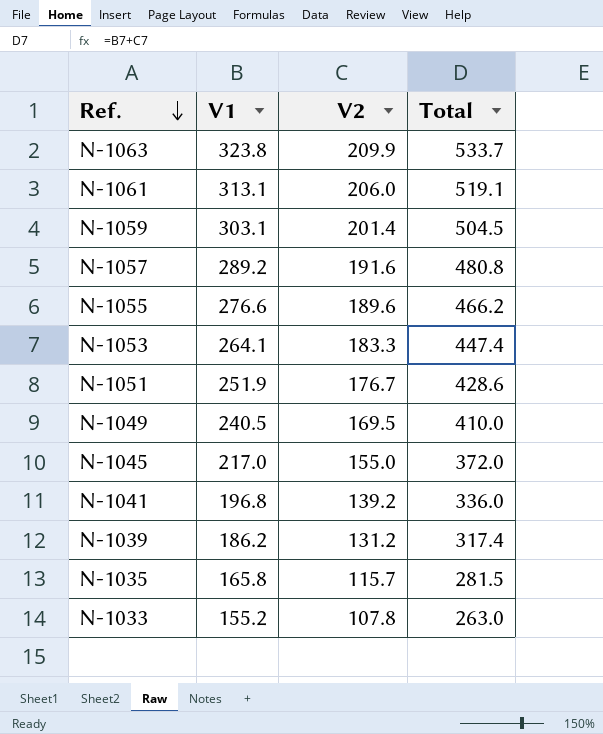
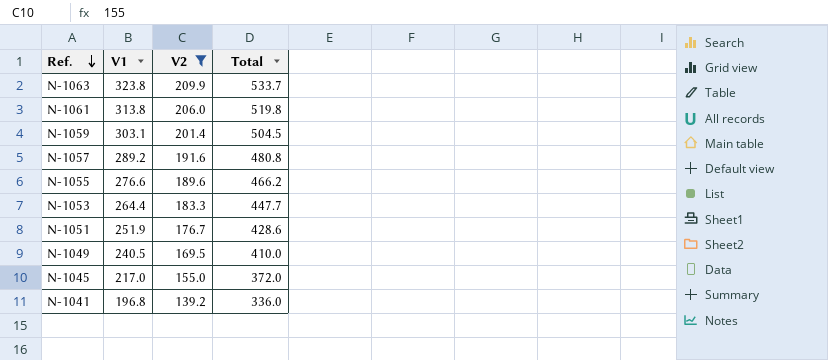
filter: none -> V2 >= 139.2
N-1061 | V1: 313.1 -> 313.8
N-1061 | Total: 519.1 -> 519.8
N-1053 | V1: 264.1 -> 264.4
N-1053 | Total: 447.4 -> 447.7

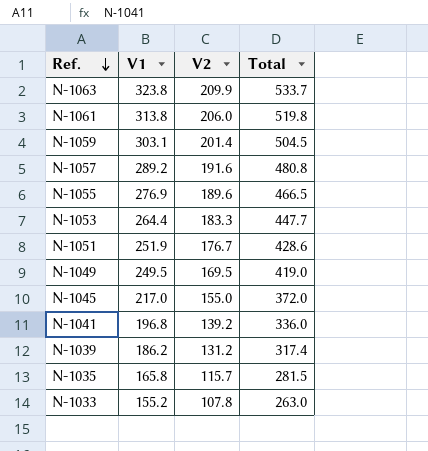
filter: V2 >= 139.2 -> none
N-1055 | V1: 276.6 -> 276.9
N-1055 | Total: 466.2 -> 466.5
N-1049 | V1: 240.5 -> 249.5
N-1049 | Total: 410.0 -> 419.0

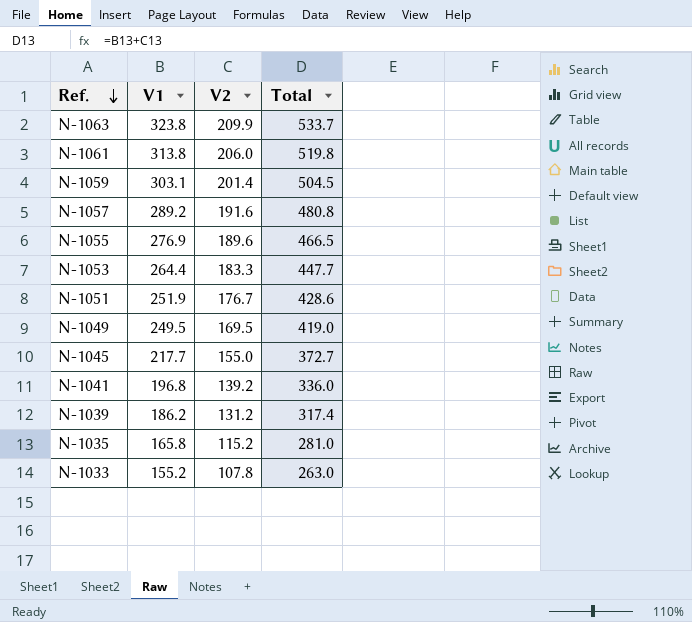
N-1045 | V1: 217.0 -> 217.7
N-1045 | Total: 372.0 -> 372.7
N-1035 | V2: 115.7 -> 115.2
N-1035 | Total: 281.5 -> 281.0

